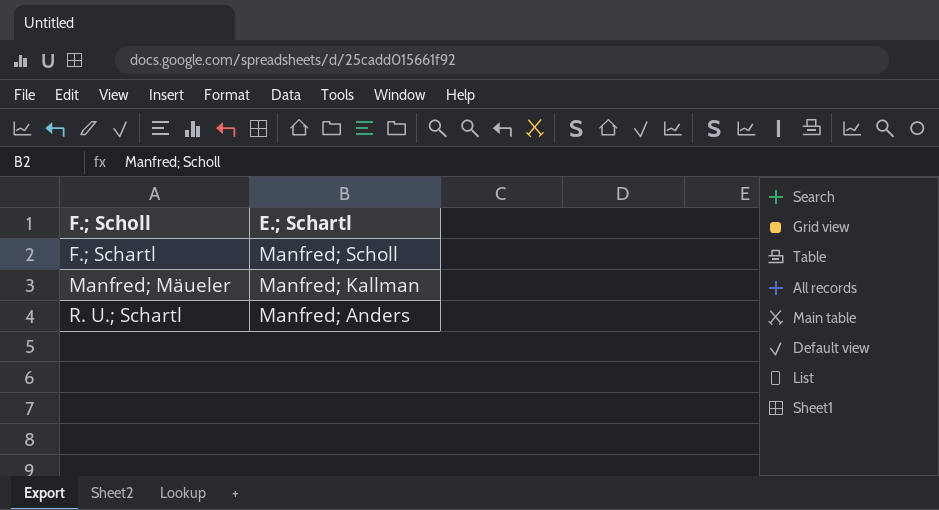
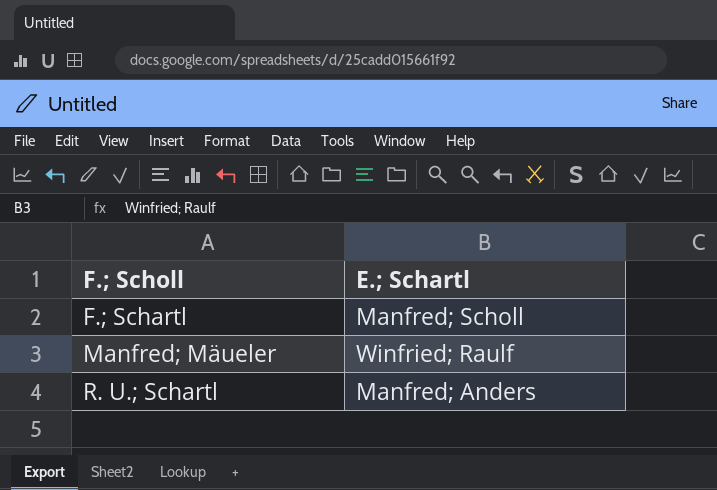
Manfred; Mäueler | E.; Schartl: Manfred; Kallman -> Winfried; Raulf

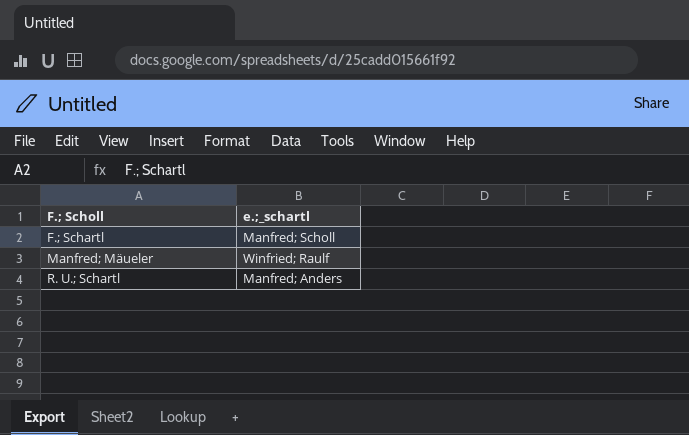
column name: E.; Schartl -> e.;_schartl

